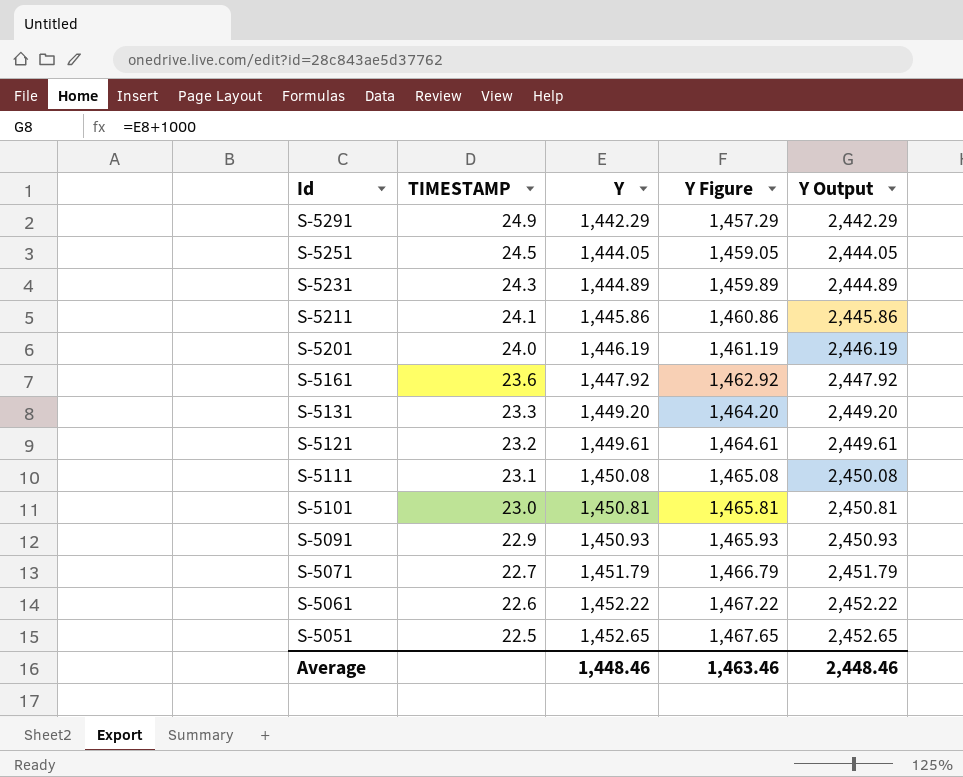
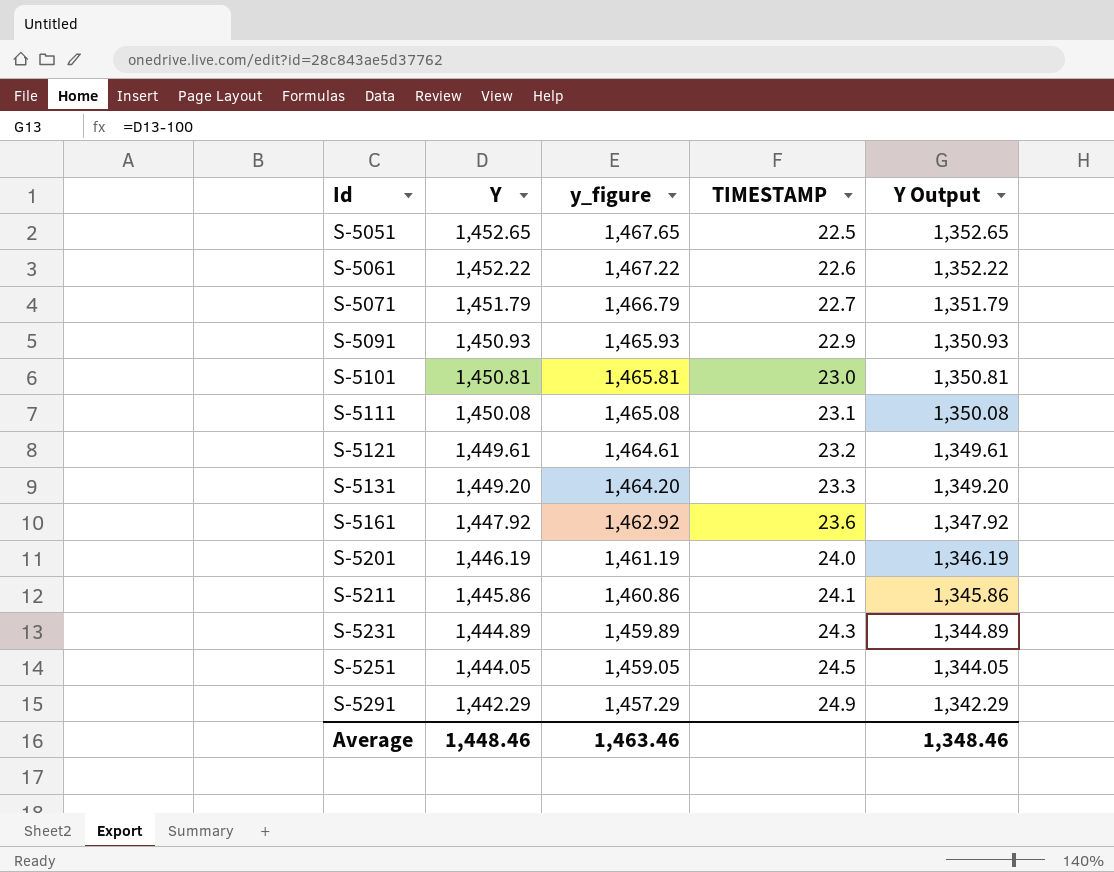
row order: Id descending -> Id ascending
column name: Y Figure -> y_figure
column TIMESTAMP | position: 2 -> 4
column Y Output | formula: [Y] + 1000 -> [Y] - 100
Average | Y Output: 2,448.46 -> 1,348.46

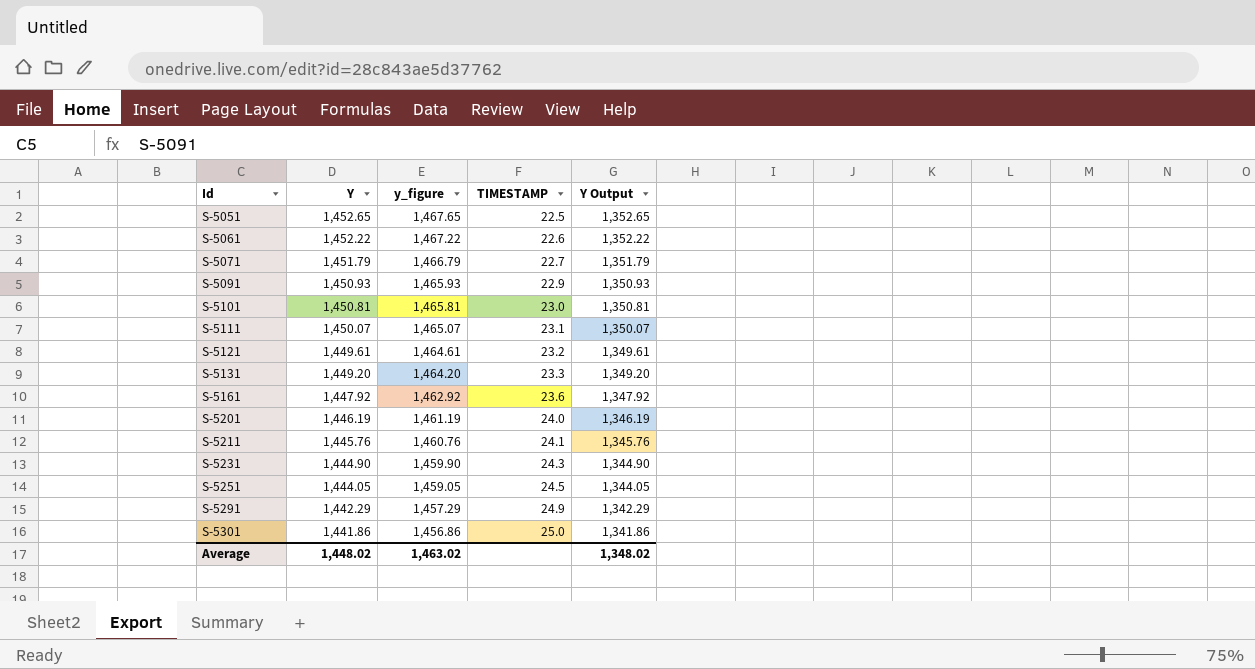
S-5111 | Y: 1,450.08 -> 1,450.07
S-5111 | y_figure: 1,465.08 -> 1,465.07
S-5111 | Y Output: 1,350.08 -> 1,350.07
S-5211 | Y: 1,445.86 -> 1,445.76
S-5211 | y_figure: 1,460.86 -> 1,460.76
S-5211 | Y Output: 1,345.86 -> 1,345.76
S-5231 | Y: 1,444.89 -> 1,444.90
S-5231 | y_figure: 1,459.89 -> 1,459.90
S-5231 | Y Output: 1,344.89 -> 1,344.90
row S-5301: none -> 1,441.86 | 1,456.86 | 25.0 | 1,341.86
Average | Y: 1,448.46 -> 1,448.02
Average | y_figure: 1,463.46 -> 1,463.02
Average | Y Output: 1,348.46 -> 1,348.02

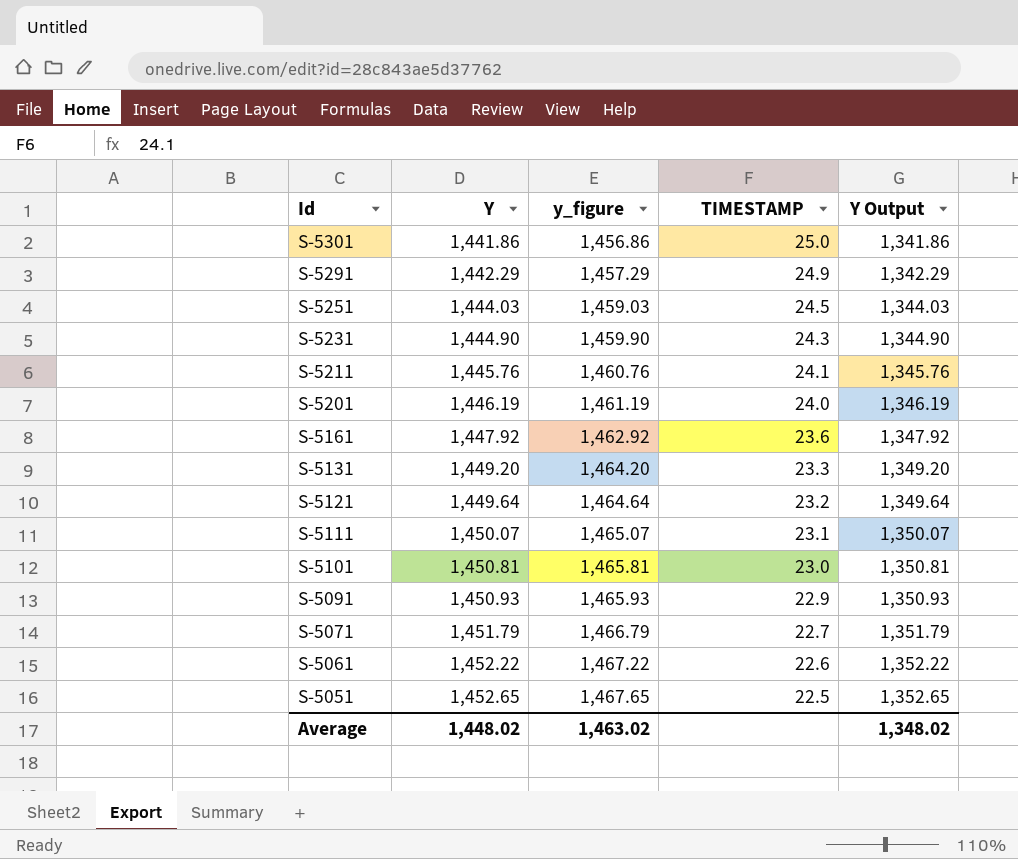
row order: Id ascending -> Id descending
S-5251 | Y: 1,444.05 -> 1,444.03
S-5251 | y_figure: 1,459.05 -> 1,459.03
S-5251 | Y Output: 1,344.05 -> 1,344.03
S-5121 | Y: 1,449.61 -> 1,449.64
S-5121 | y_figure: 1,464.61 -> 1,464.64
S-5121 | Y Output: 1,349.61 -> 1,349.64

